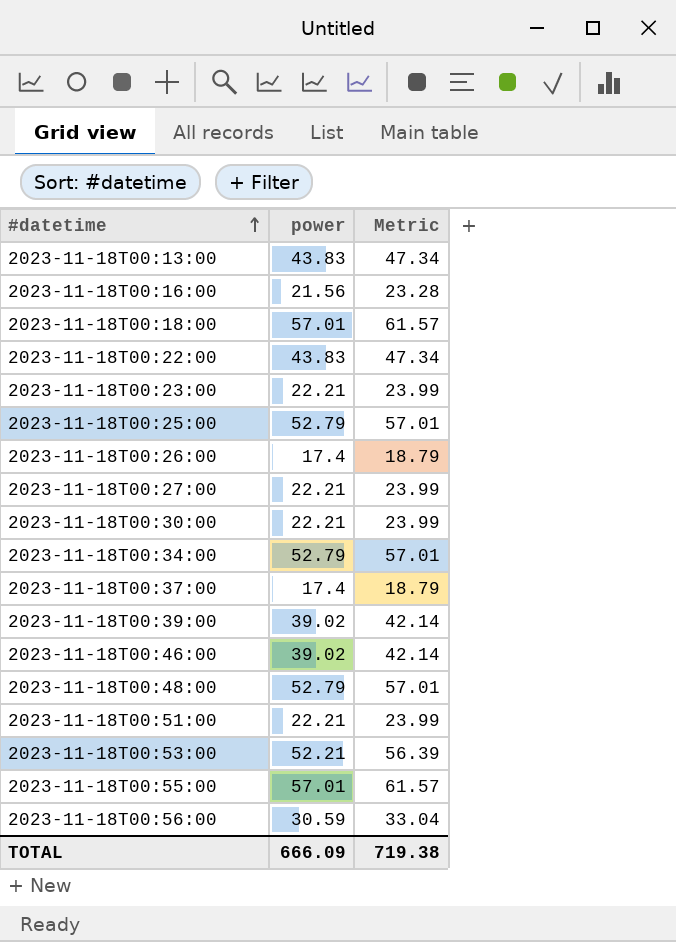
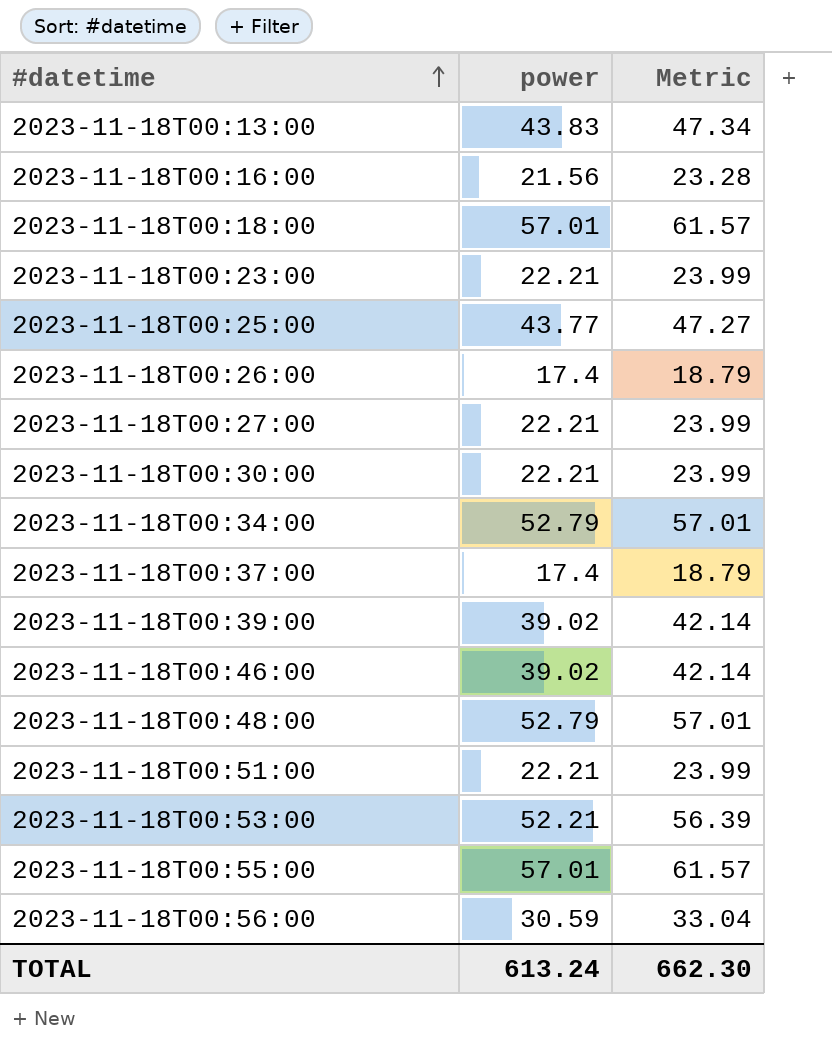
row 2023-11-18T00:22:00: 43.83 | 47.34 -> none
2023-11-18T00:25:00 | power: 52.79 -> 43.77
2023-11-18T00:25:00 | Metric: 57.01 -> 47.27
TOTAL | power: 666.09 -> 613.24
TOTAL | Metric: 719.38 -> 662.30

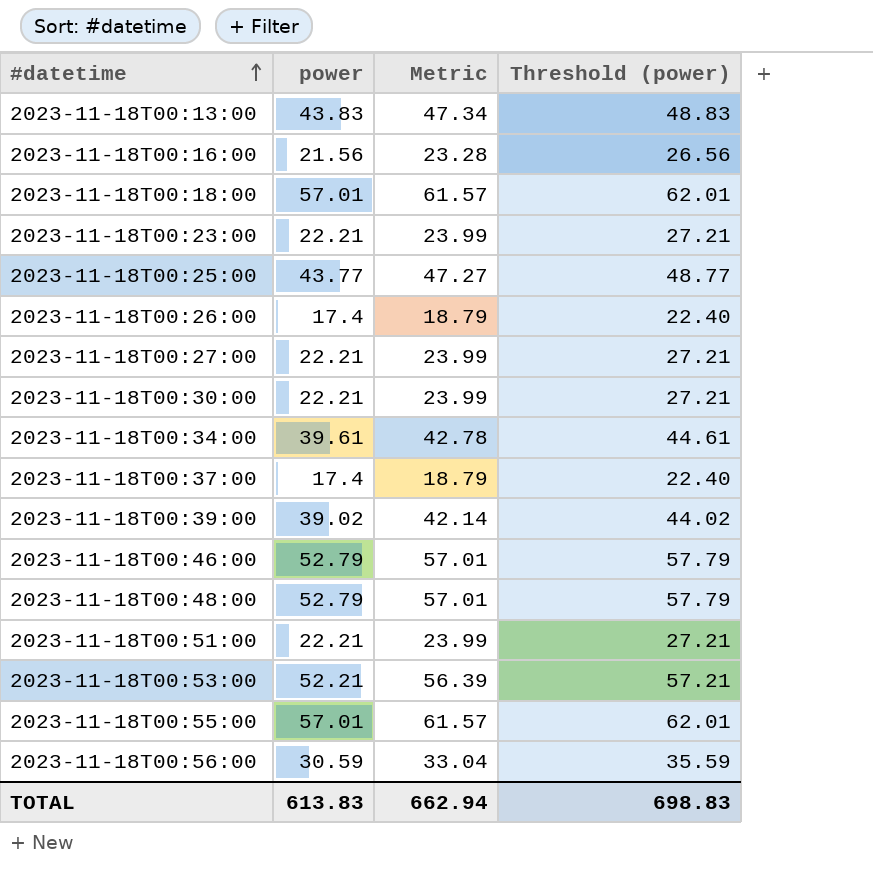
column Threshold (power) | formula: none -> [power] + 5
2023-11-18T00:34:00 | power: 52.79 -> 39.61
2023-11-18T00:34:00 | Metric: 57.01 -> 42.78
2023-11-18T00:46:00 | power: 39.02 -> 52.79
2023-11-18T00:46:00 | Metric: 42.14 -> 57.01
TOTAL | power: 613.24 -> 613.83
TOTAL | Metric: 662.30 -> 662.94

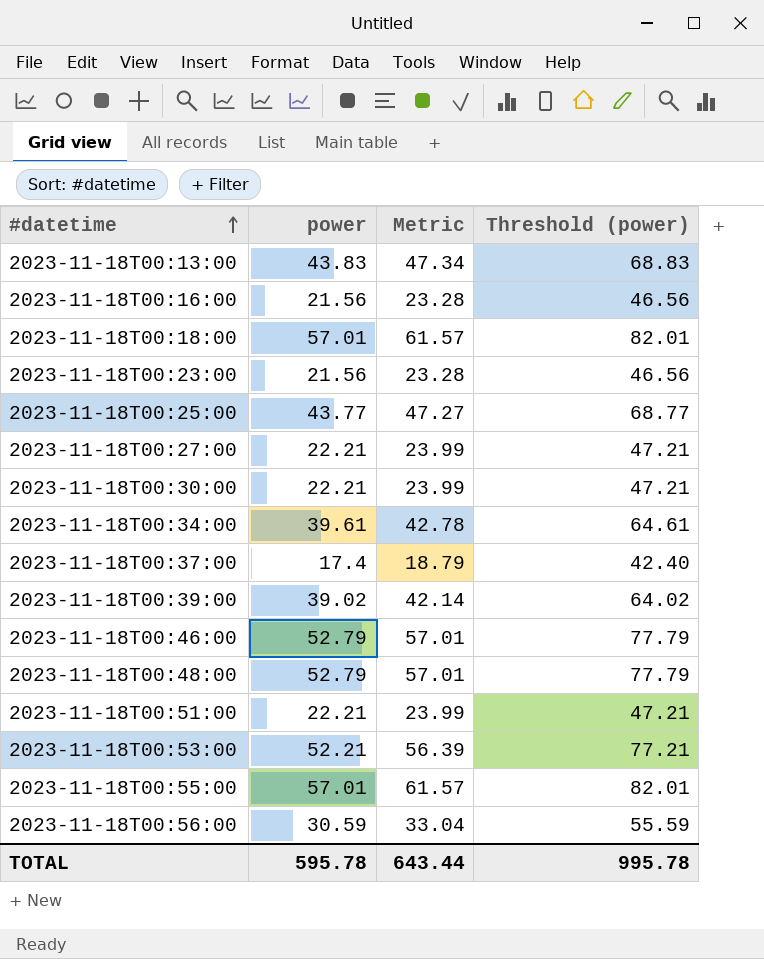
column Threshold (power) | formula: [power] + 5 -> [power] + 25
row 2023-11-18T00:26:00: 17.4 | 18.79 | 22.40 -> none
2023-11-18T00:23:00 | power: 22.21 -> 21.56
2023-11-18T00:23:00 | Metric: 23.99 -> 23.28
TOTAL | power: 613.83 -> 595.78
TOTAL | Metric: 662.94 -> 643.44
TOTAL | Threshold (power): 698.83 -> 995.78

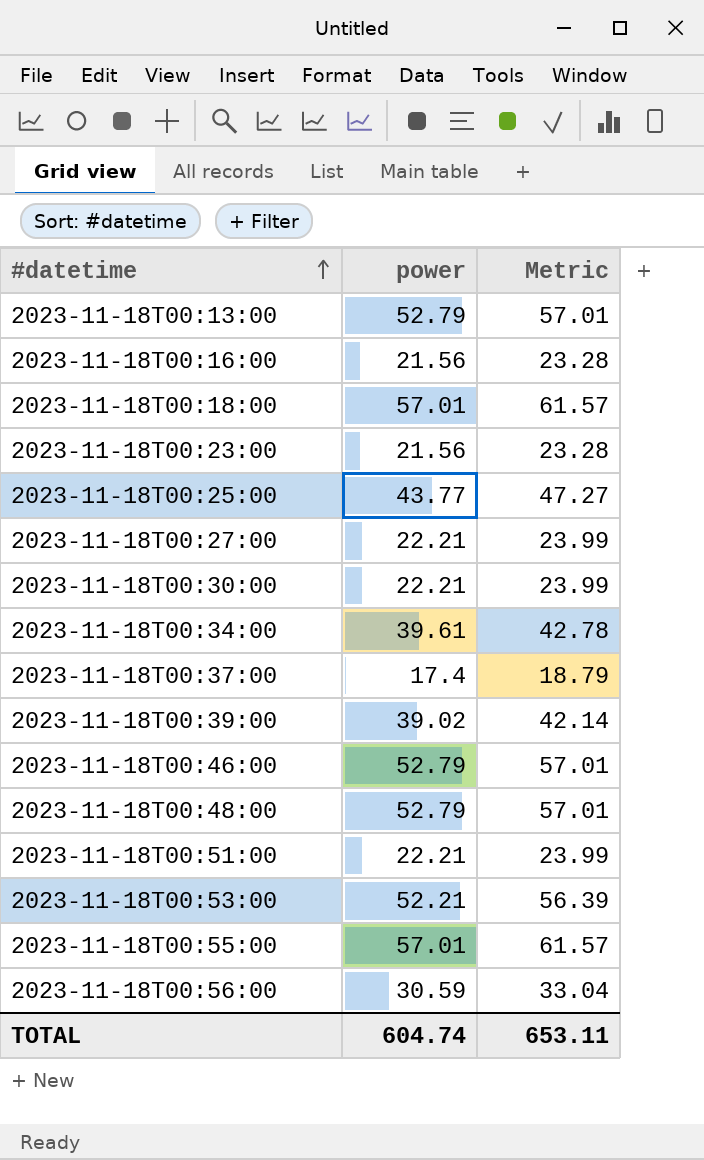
column Threshold (power) | formula: [power] + 25 -> none
2023-11-18T00:13:00 | power: 43.83 -> 52.79
2023-11-18T00:13:00 | Metric: 47.34 -> 57.01
TOTAL | power: 595.78 -> 604.74
TOTAL | Metric: 643.44 -> 653.11

